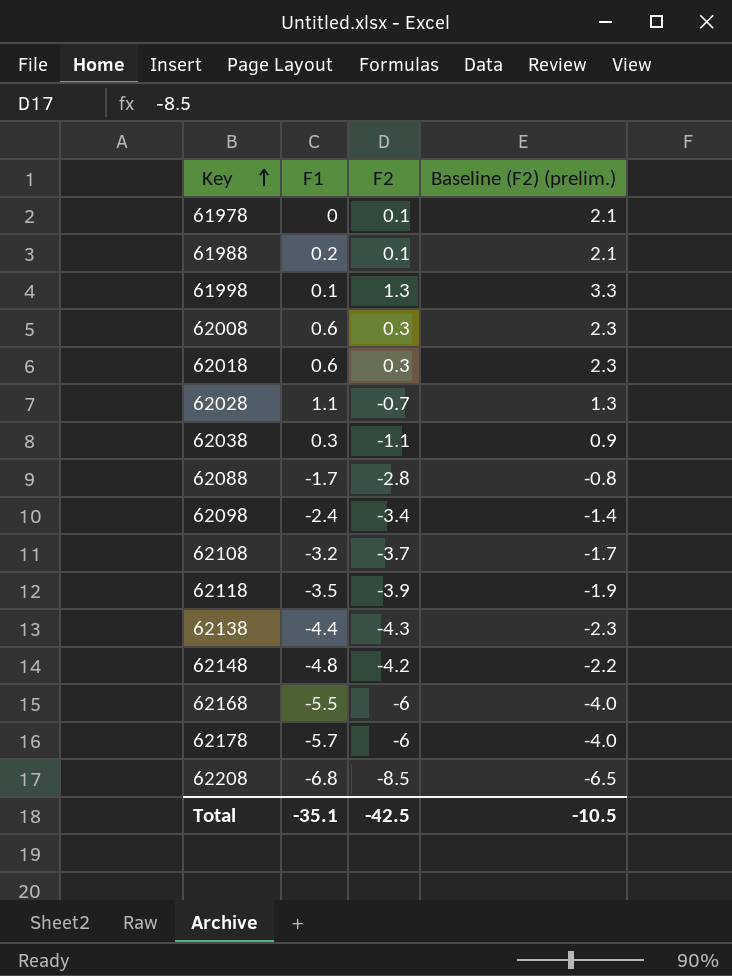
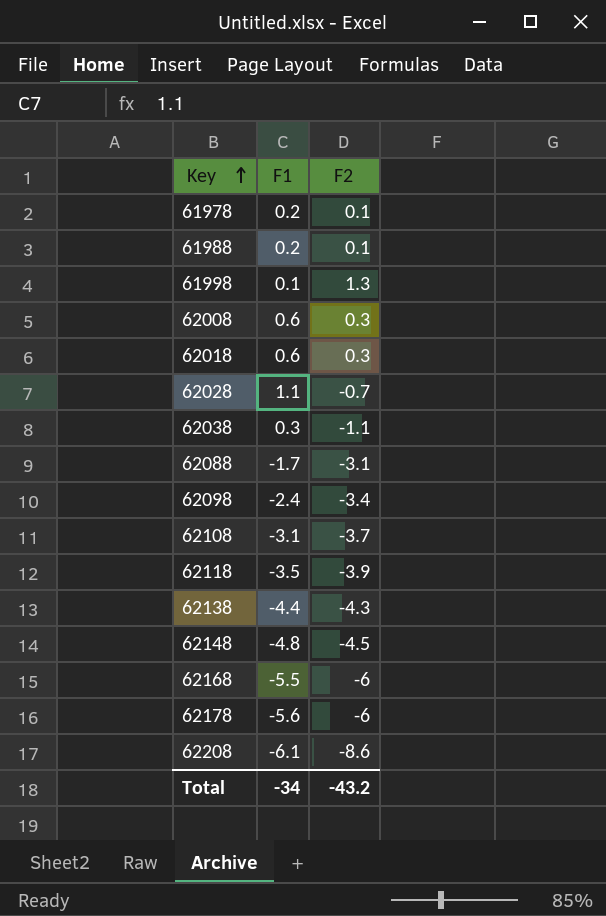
column Baseline (F2) (prelim.) | formula: [F2] + 2 -> none
61978 | F1: 0 -> 0.2
62088 | F2: -2.8 -> -3.1
62108 | F1: -3.2 -> -3.1
62148 | F2: -4.2 -> -4.5
62178 | F1: -5.7 -> -5.6
62208 | F1: -6.8 -> -6.1
62208 | F2: -8.5 -> -8.6
Total | F1: -35.1 -> -34
Total | F2: -42.5 -> -43.2

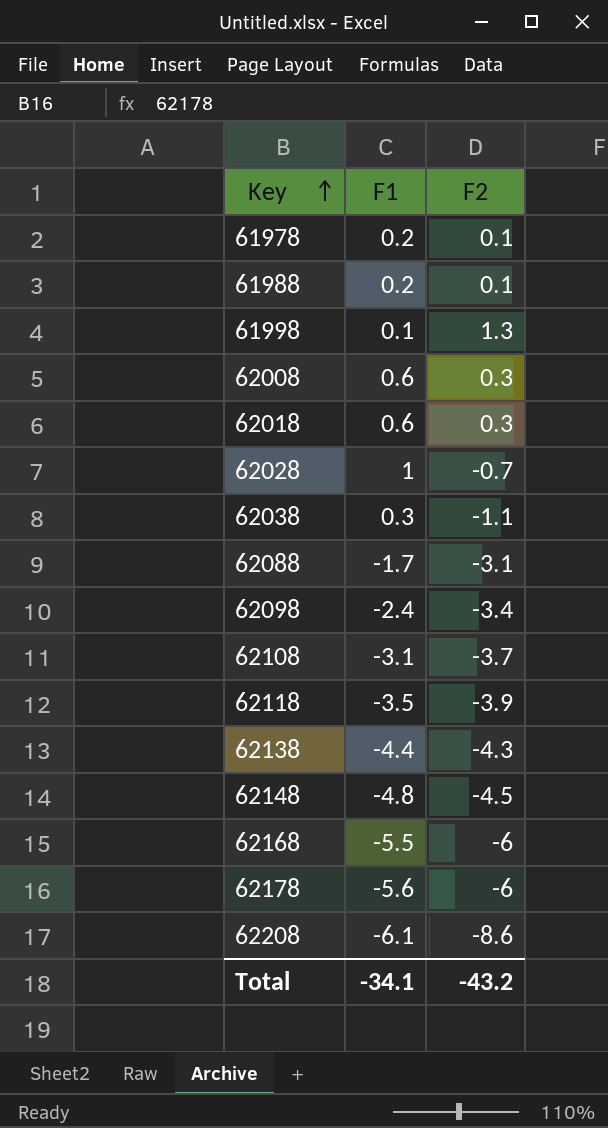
62028 | F1: 1.1 -> 1
Total | F1: -34 -> -34.1

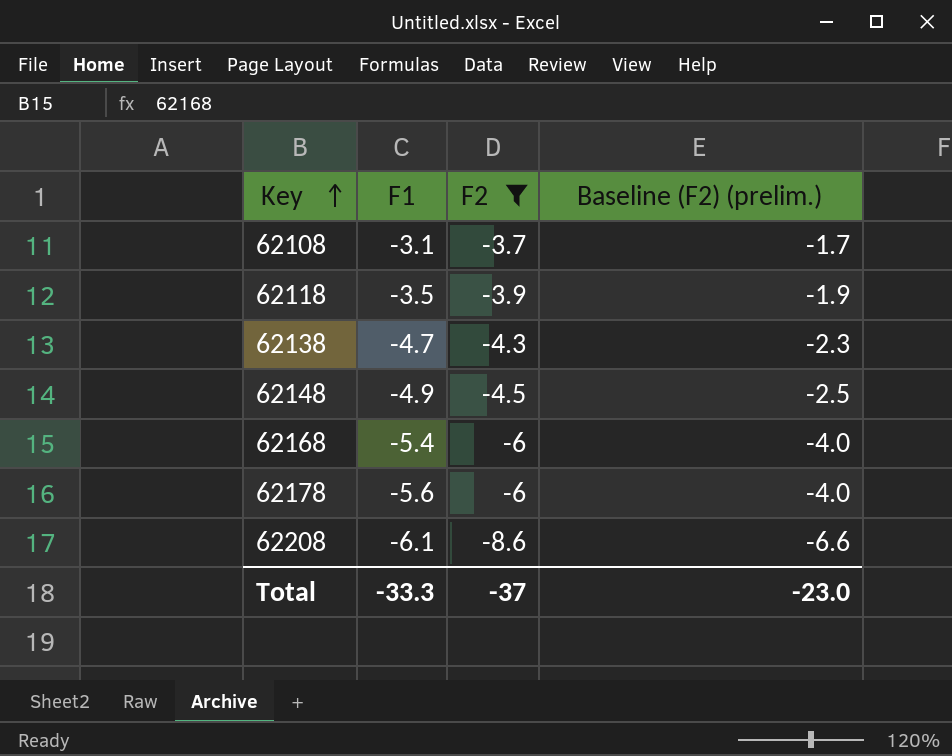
filter: none -> F2 <= -3.7
column Baseline (F2) (prelim.) | formula: none -> [F2] + 2
62138 | F1: -4.4 -> -4.7
62148 | F1: -4.8 -> -4.9
62168 | F1: -5.5 -> -5.4
Total | F1: -34.1 -> -33.3
Total | F2: -43.2 -> -37

